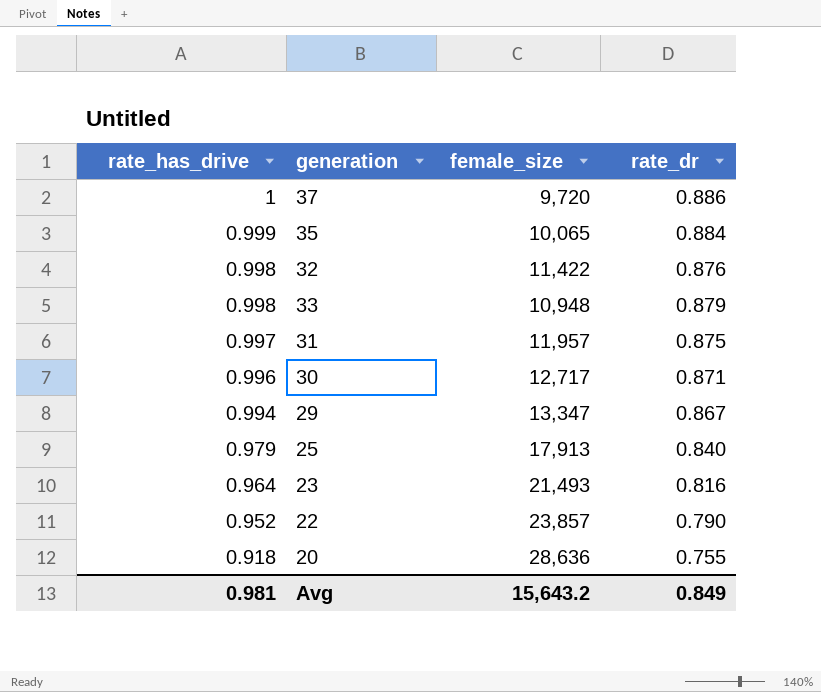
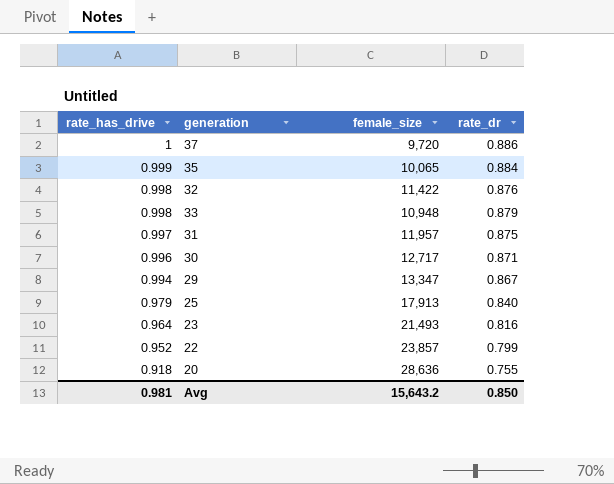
22 | rate_dr: 0.790 -> 0.799
Avg | rate_dr: 0.849 -> 0.850

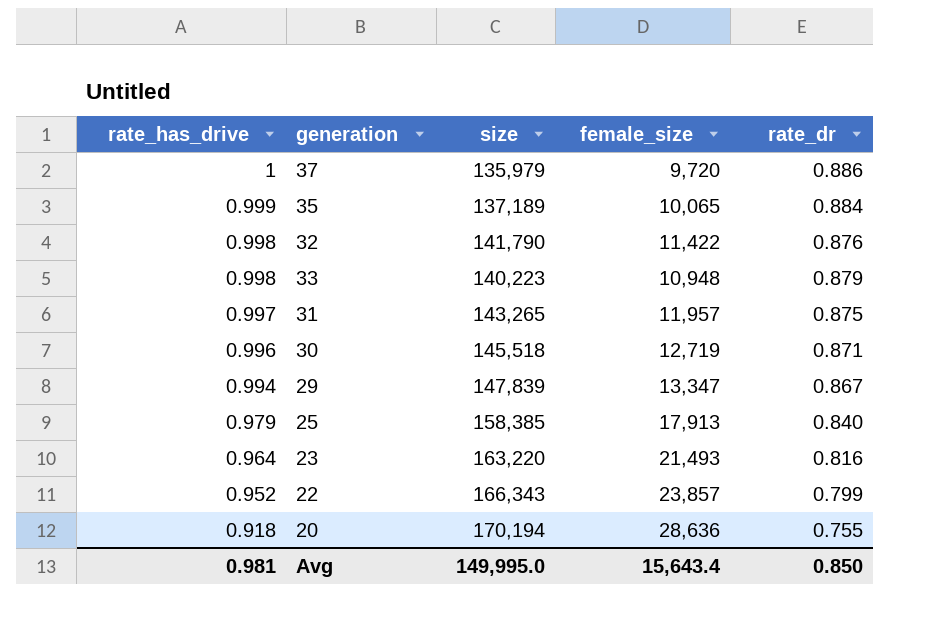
column size | position: none -> 3
30 | female_size: 12,717 -> 12,719
Avg | female_size: 15,643.2 -> 15,643.4

